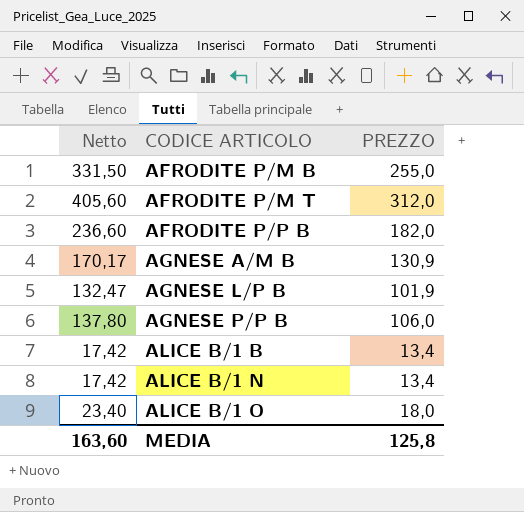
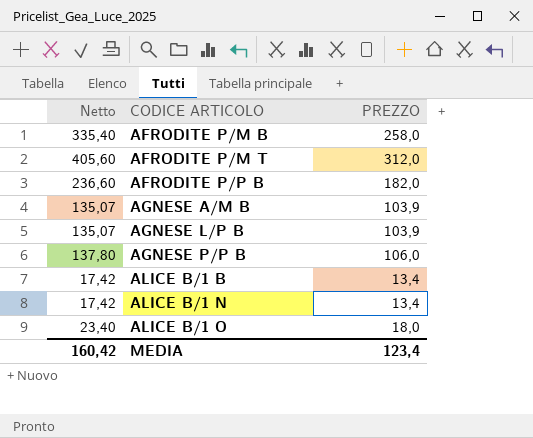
AFRODITE P/M B | Netto: 331,50 -> 335,40
AFRODITE P/M B | PREZZO: 255,0 -> 258,0
AGNESE A/M B | Netto: 170,17 -> 135,07
AGNESE A/M B | PREZZO: 130,9 -> 103,9
AGNESE L/P B | Netto: 132,47 -> 135,07
AGNESE L/P B | PREZZO: 101,9 -> 103,9
MEDIA | Netto: 163,60 -> 160,42
MEDIA | PREZZO: 125,8 -> 123,4

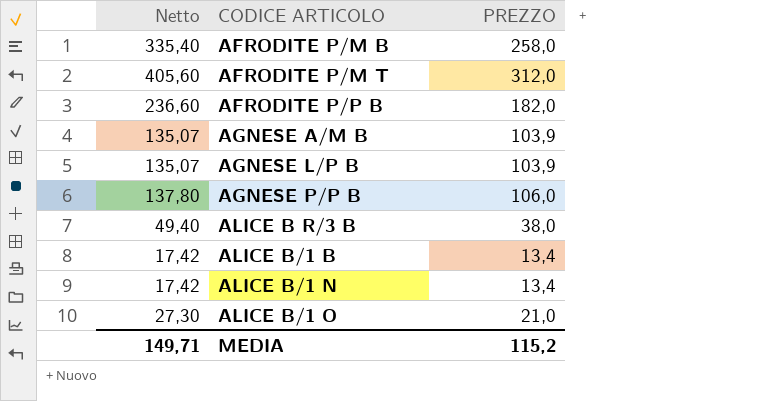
row ALICE B R/3 B: none -> 49,40 | 38,0
ALICE B/1 O | Netto: 23,40 -> 27,30
ALICE B/1 O | PREZZO: 18,0 -> 21,0
MEDIA | Netto: 160,42 -> 149,71
MEDIA | PREZZO: 123,4 -> 115,2

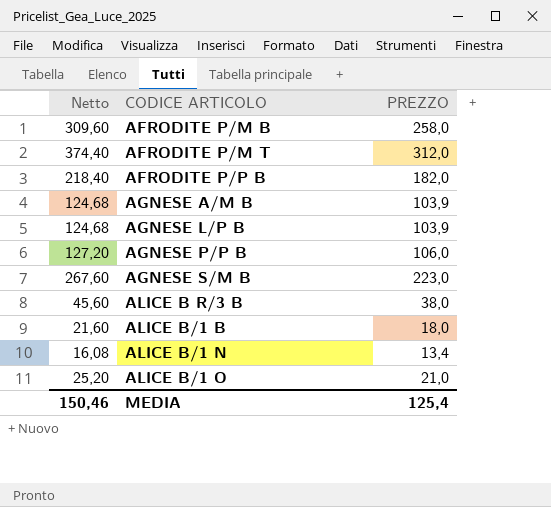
column Netto | formula: [PREZZO] * 1,3 -> [PREZZO] * 1,2
row AGNESE S/M B: none -> 267,60 | 223,0
ALICE B/1 B | PREZZO: 13,4 -> 18,0
MEDIA | Netto: 149,71 -> 150,46
MEDIA | PREZZO: 115,2 -> 125,4

